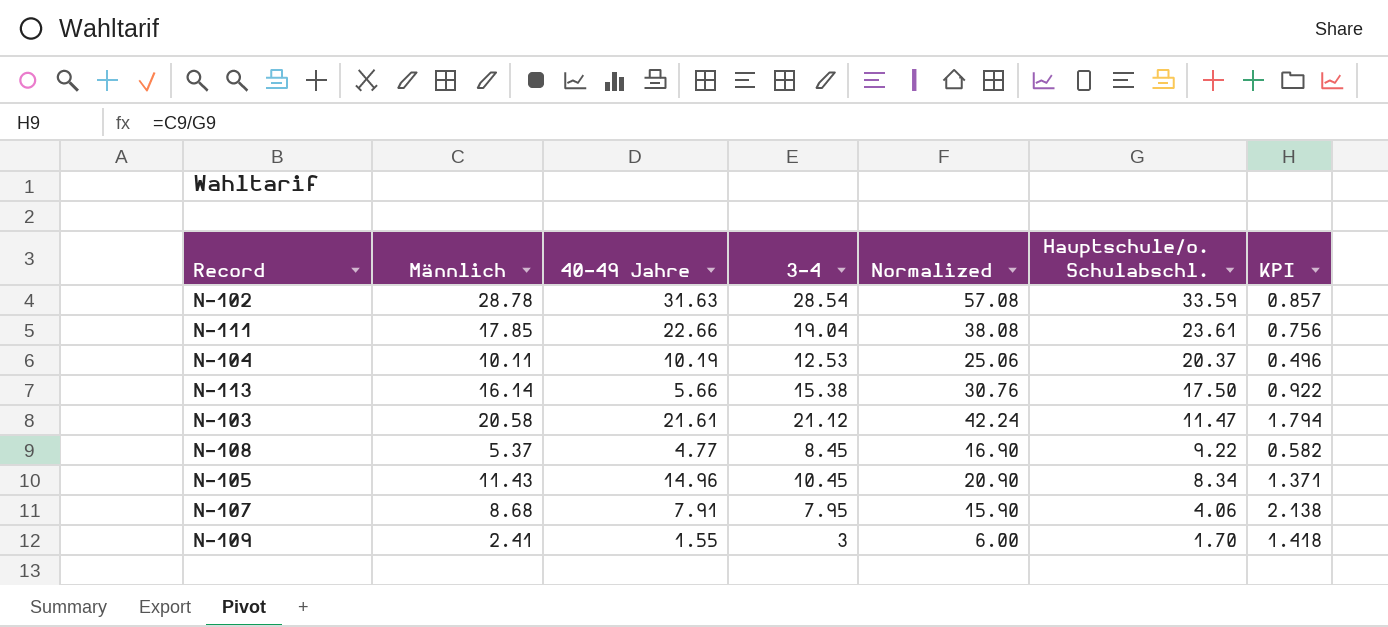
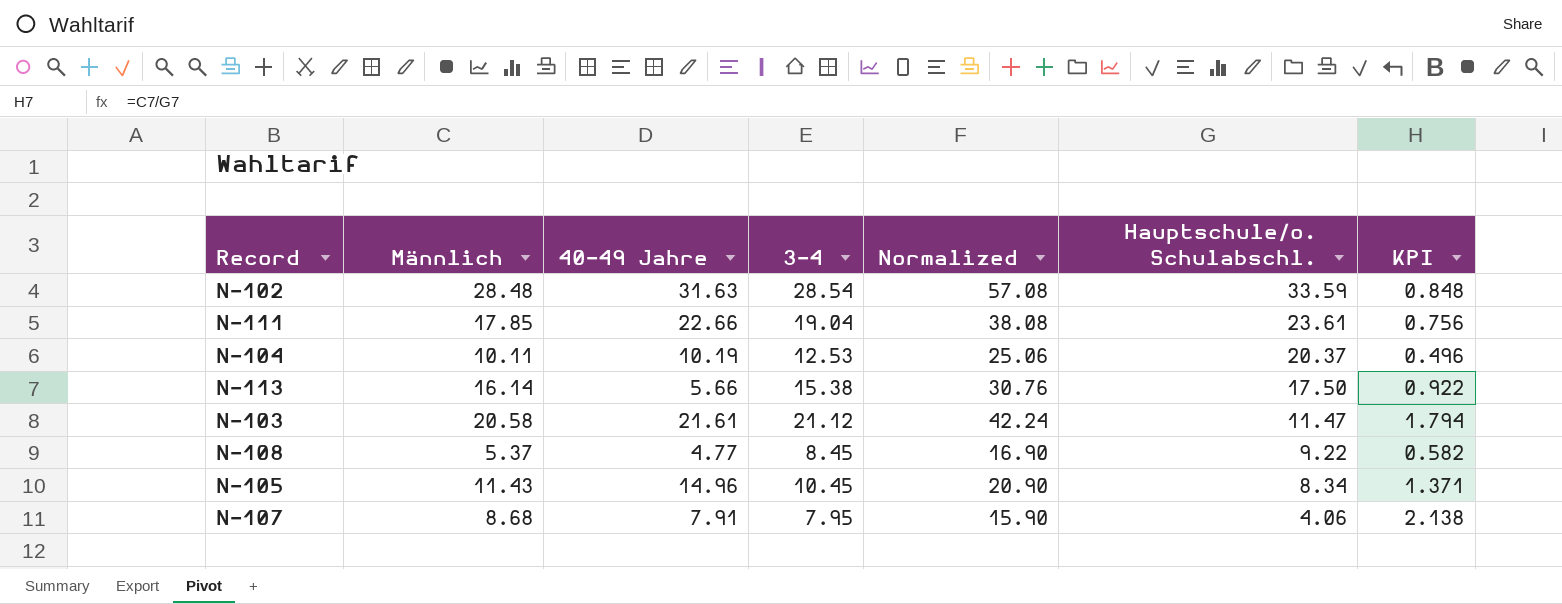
row N-109: 2.41 | 1.55 | 3 | 6.00 | 1.70 | 1.418 -> none
N-102 | Männlich: 28.78 -> 28.48
N-102 | KPI: 0.857 -> 0.848

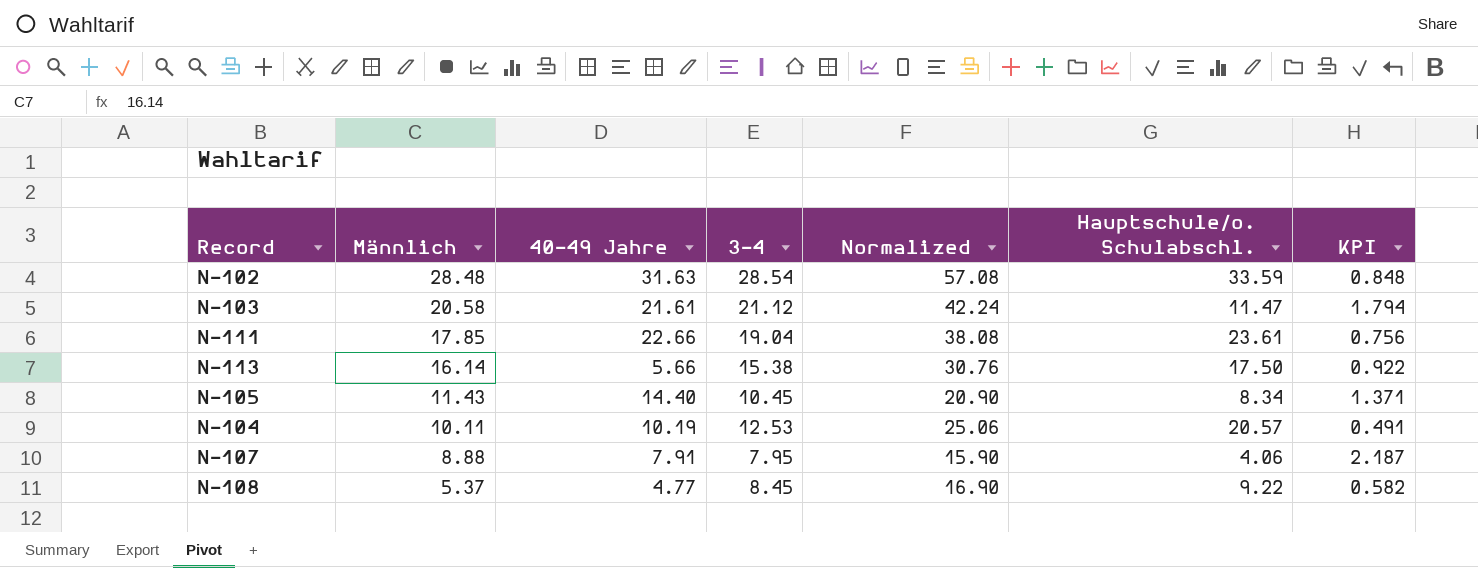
row order: Hauptschule/o. Schulabschl. descending -> Männlich descending
N-105 | 40-49 Jahre: 14.96 -> 14.40
N-104 | Hauptschule/o. Schulabschl.: 20.37 -> 20.57
N-104 | KPI: 0.496 -> 0.491
N-107 | Männlich: 8.68 -> 8.88
N-107 | KPI: 2.138 -> 2.187

